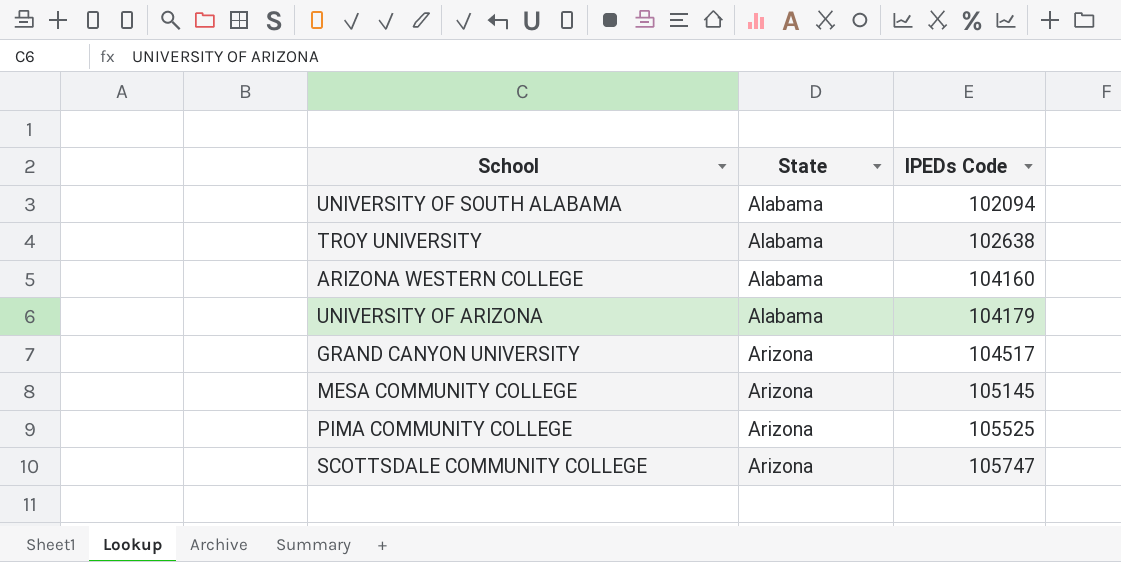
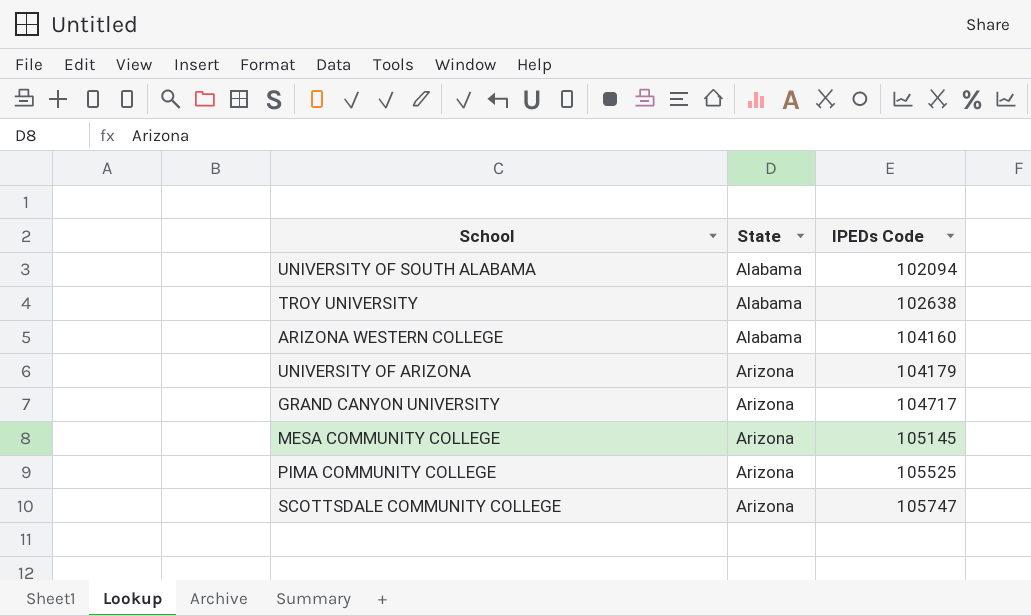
UNIVERSITY OF ARIZONA | State: Alabama -> Arizona
GRAND CANYON UNIVERSITY | IPEDs Code: 104517 -> 104717

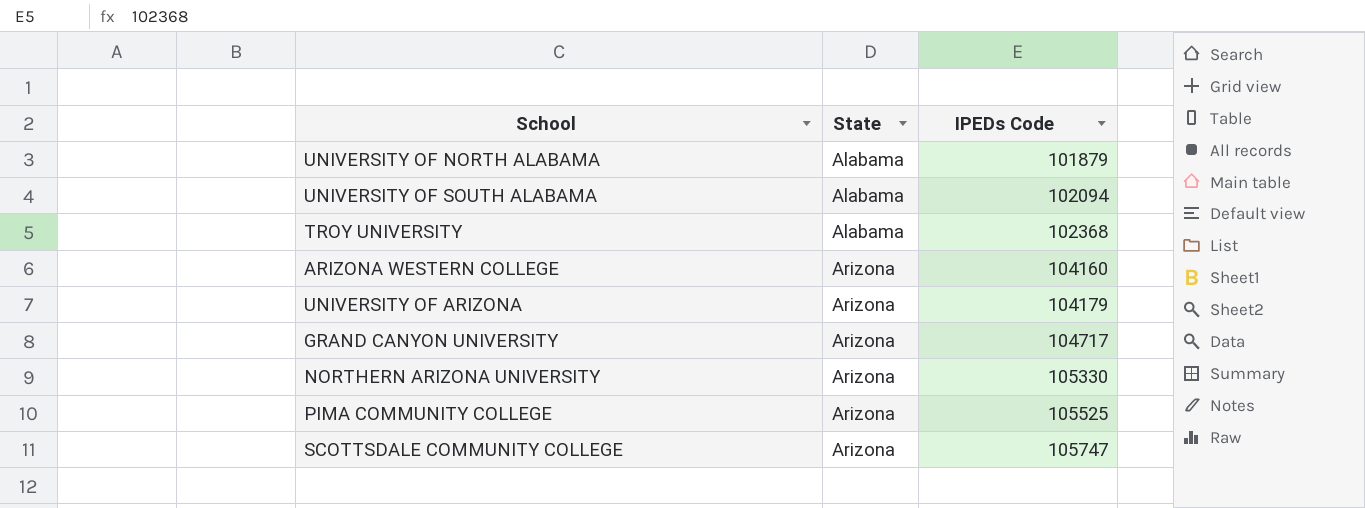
row MESA COMMUNITY COLLEGE: Arizona | 105145 -> none
row UNIVERSITY OF NORTH ALABAMA: none -> Alabama | 101879
TROY UNIVERSITY | IPEDs Code: 102638 -> 102368
ARIZONA WESTERN COLLEGE | State: Alabama -> Arizona
row NORTHERN ARIZONA UNIVERSITY: none -> Arizona | 105330

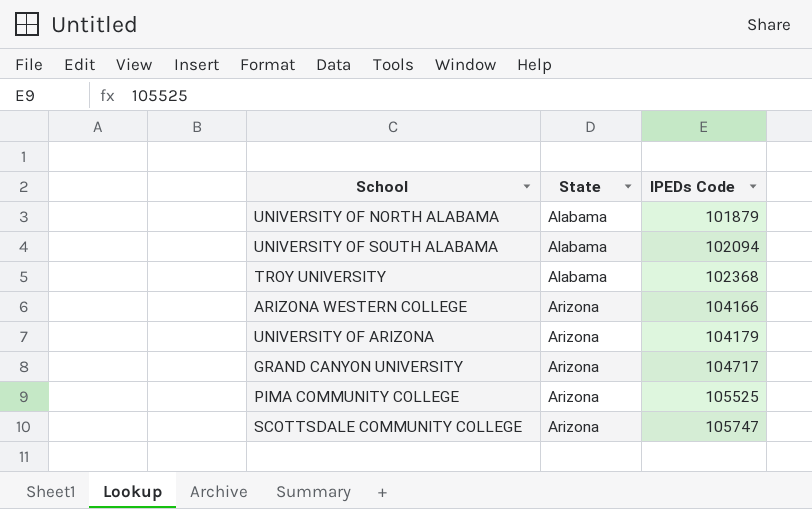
row NORTHERN ARIZONA UNIVERSITY: Arizona | 105330 -> none
ARIZONA WESTERN COLLEGE | IPEDs Code: 104160 -> 104166

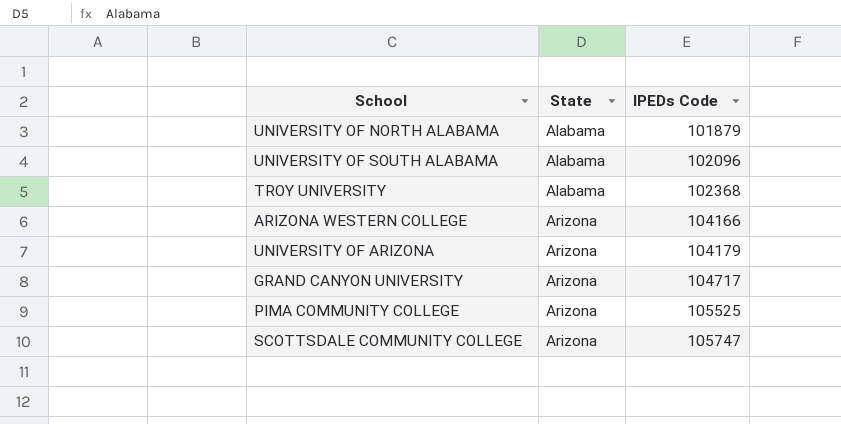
UNIVERSITY OF SOUTH ALABAMA | IPEDs Code: 102094 -> 102096

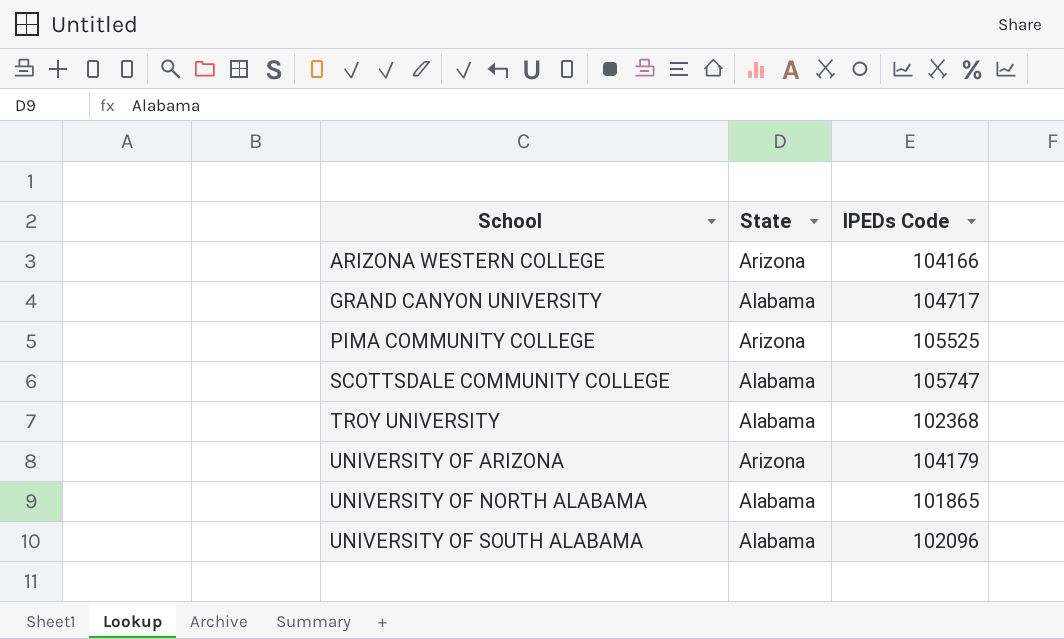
row order: State ascending -> School ascending
GRAND CANYON UNIVERSITY | State: Arizona -> Alabama
SCOTTSDALE COMMUNITY COLLEGE | State: Arizona -> Alabama
UNIVERSITY OF NORTH ALABAMA | IPEDs Code: 101879 -> 101865

